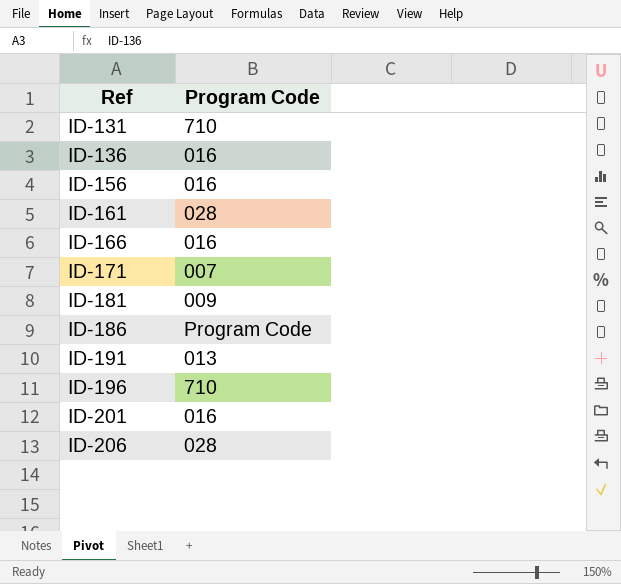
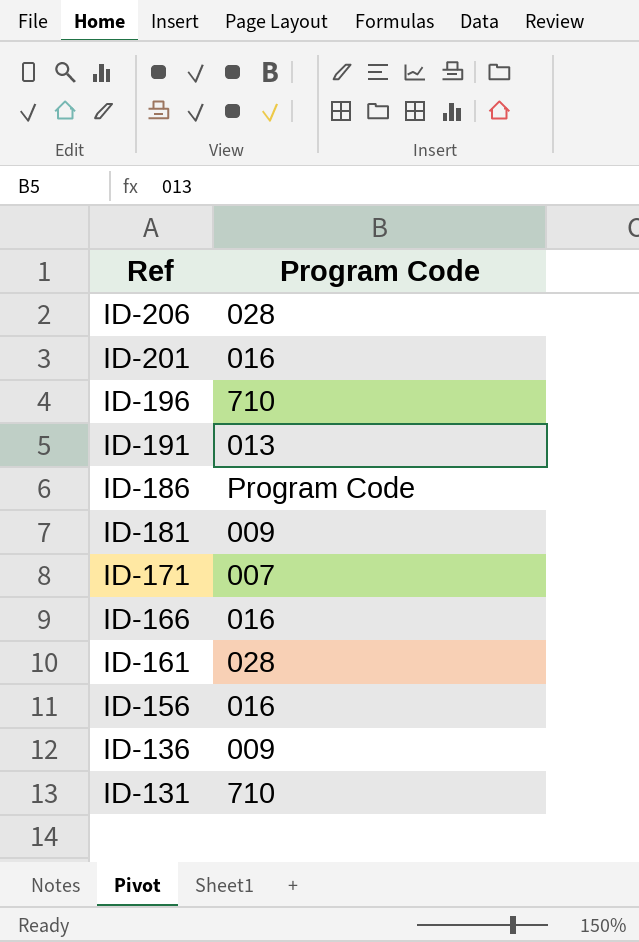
row order: Ref ascending -> Ref descending
ID-136 | Program Code: 016 -> 009

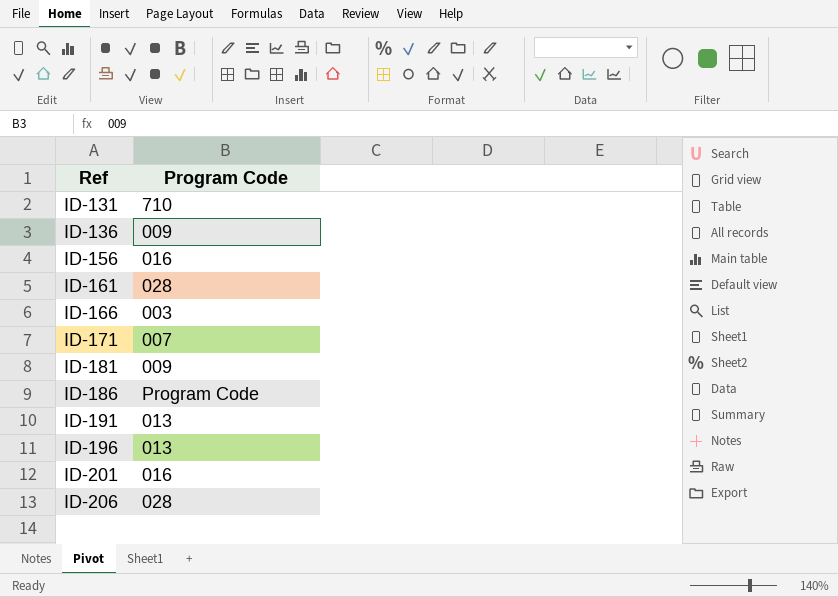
row order: Ref descending -> Ref ascending
ID-166 | Program Code: 016 -> 003
ID-196 | Program Code: 710 -> 013

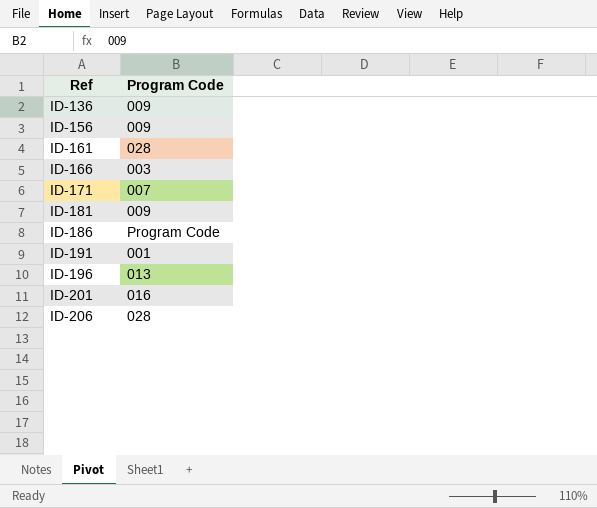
row ID-131: 710 -> none
ID-156 | Program Code: 016 -> 009
ID-191 | Program Code: 013 -> 001

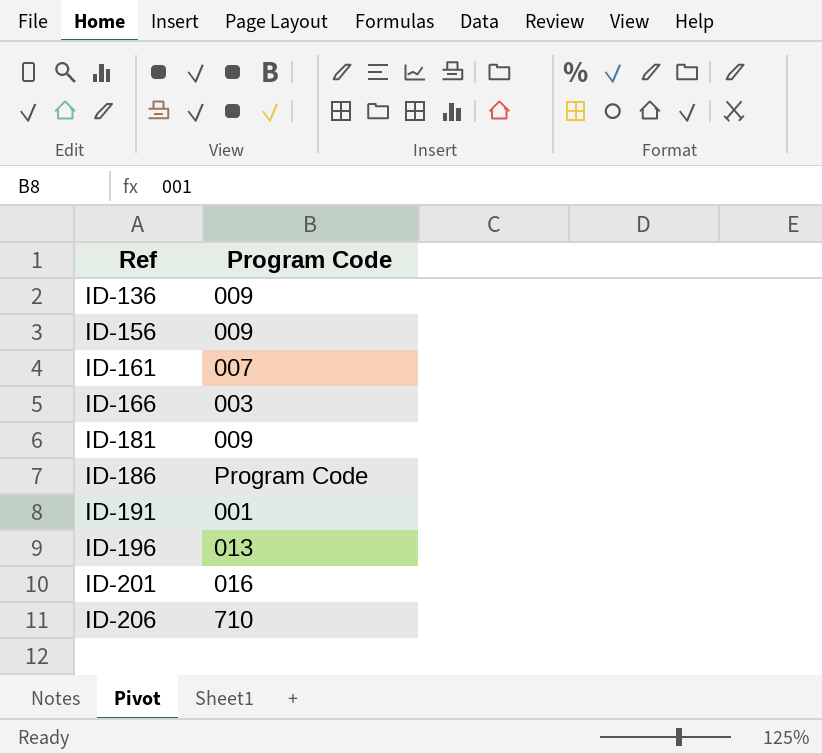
row ID-171: 007 -> none
ID-161 | Program Code: 028 -> 007
ID-206 | Program Code: 028 -> 710

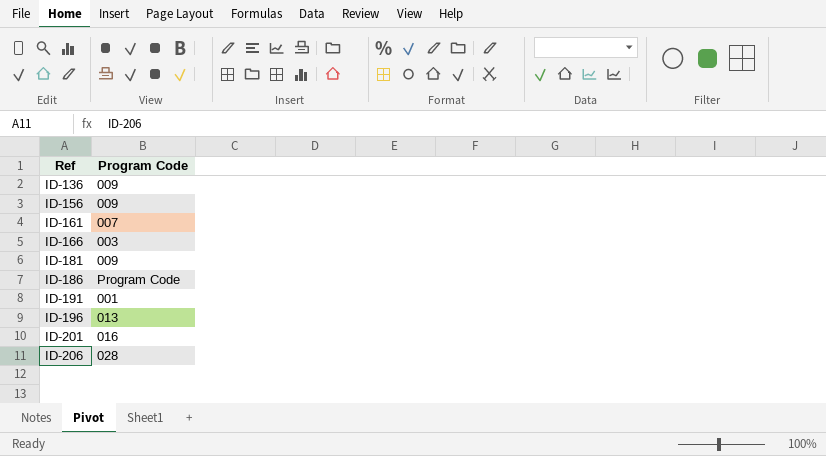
ID-206 | Program Code: 710 -> 028

